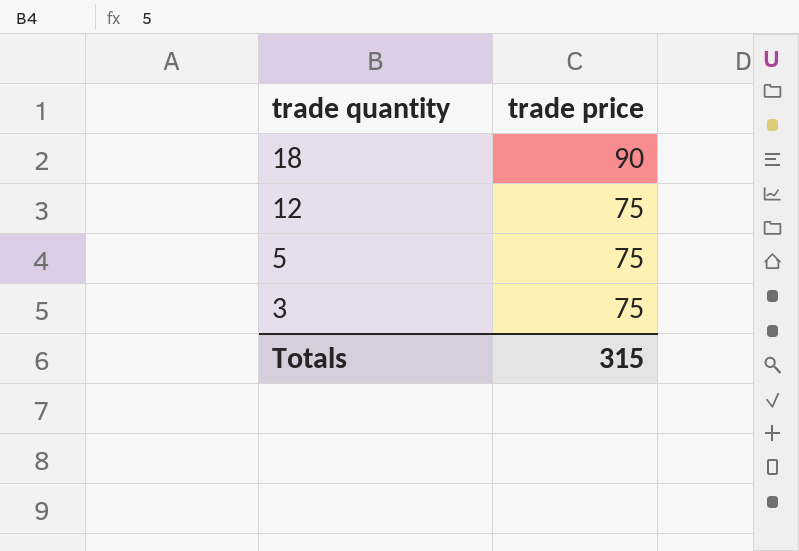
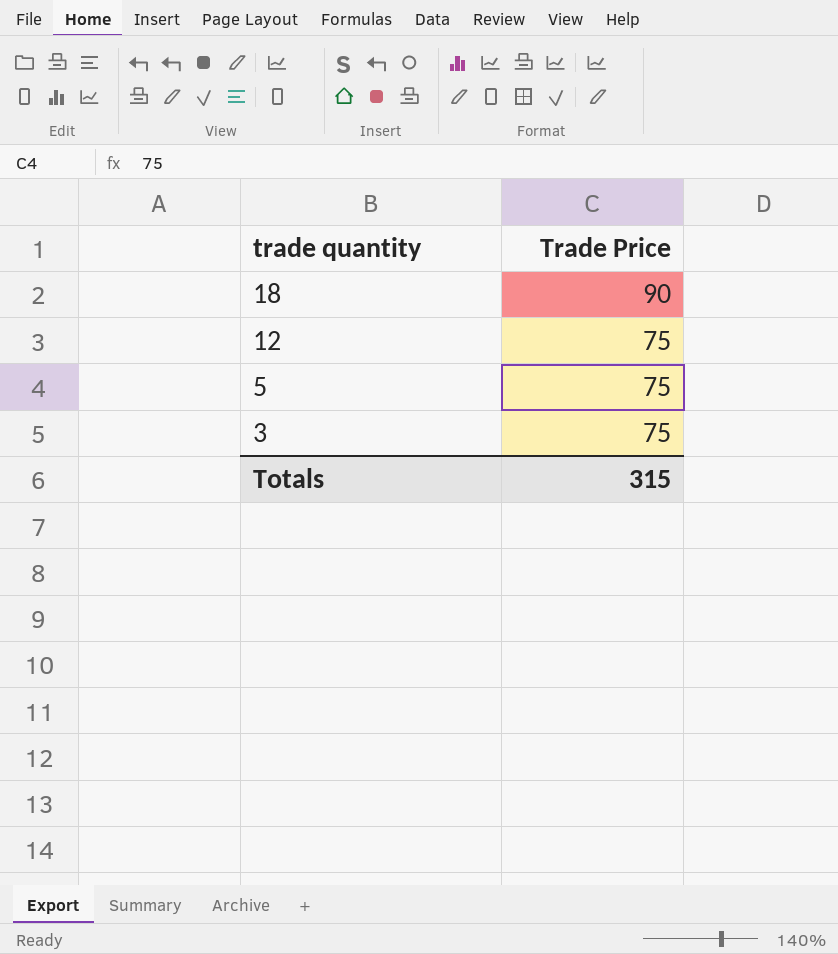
column name: trade price -> Trade Price

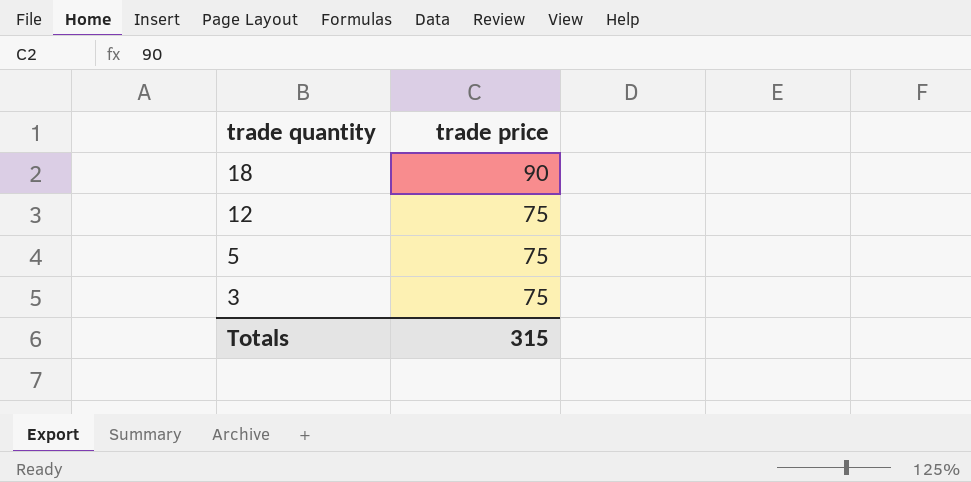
column name: Trade Price -> trade price

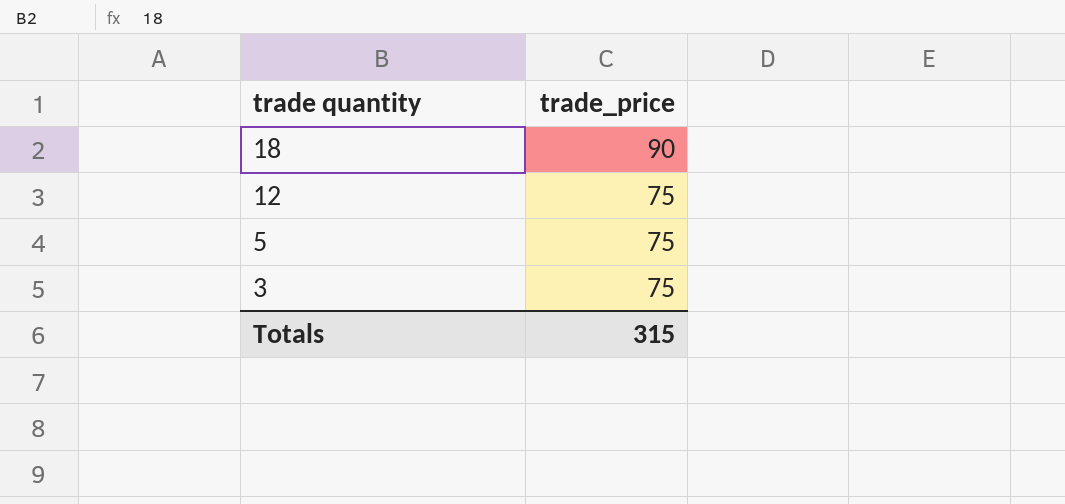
column name: trade price -> trade_price

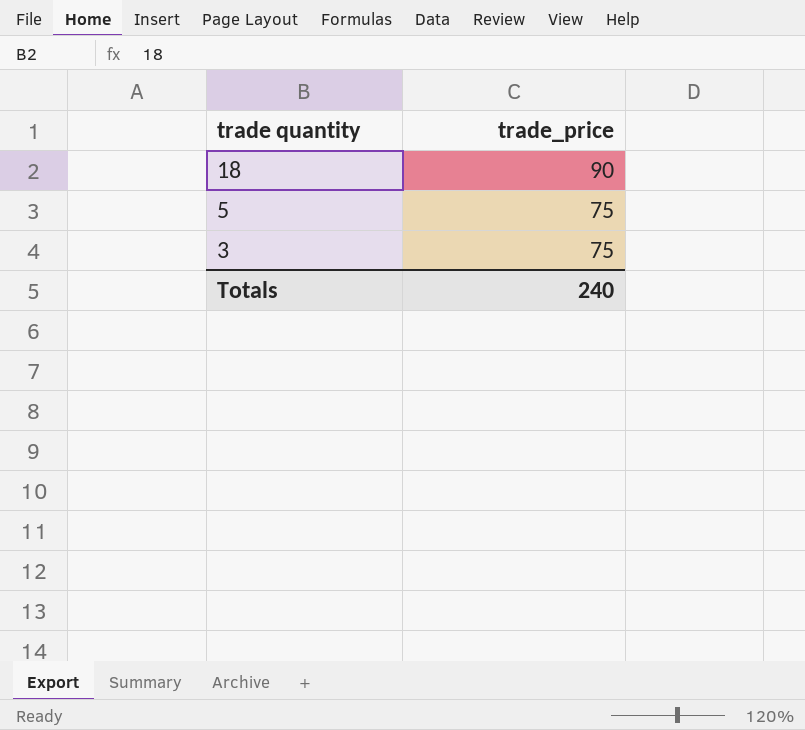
row 12: 75 -> none
Totals | trade_price: 315 -> 240

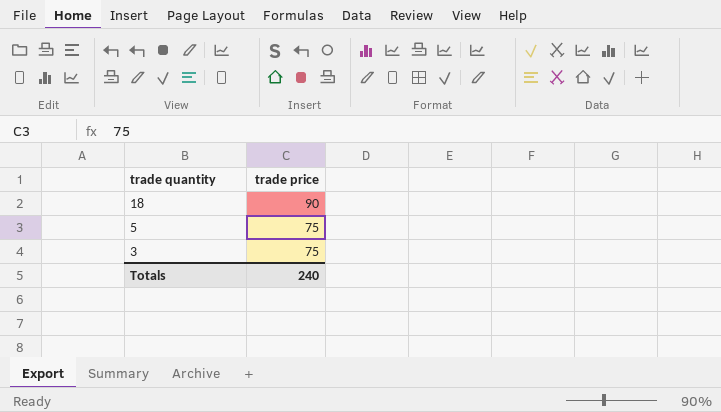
column name: trade_price -> trade price

